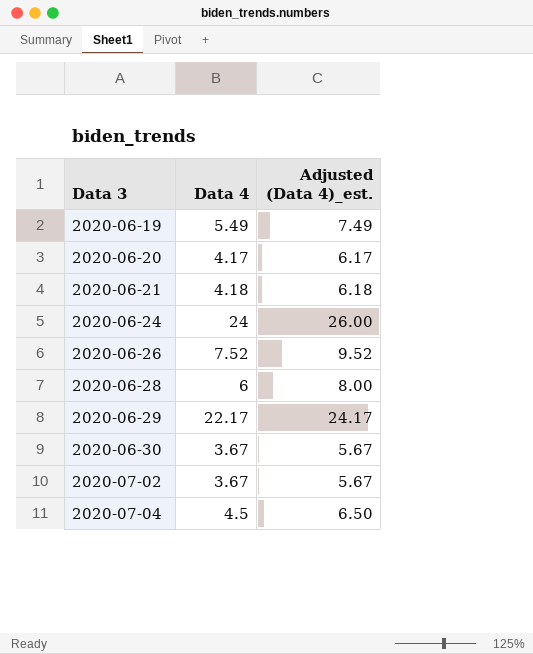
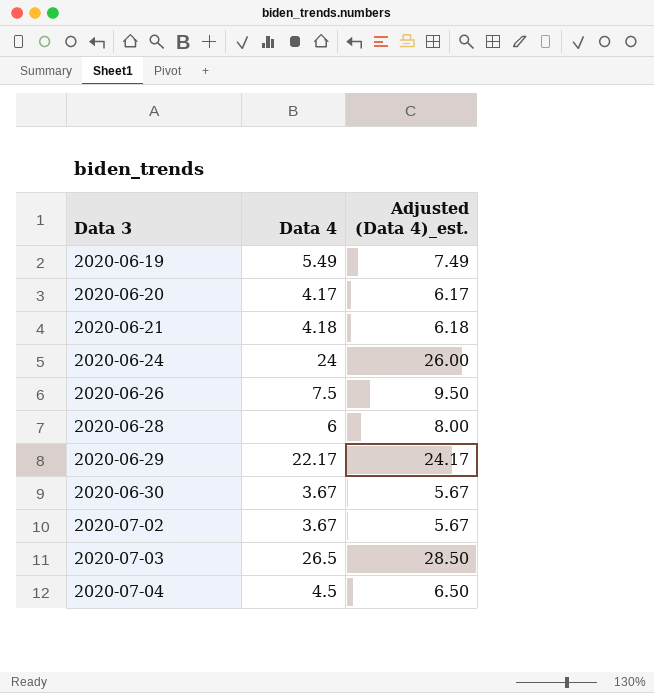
2020-06-26 | Data 4: 7.52 -> 7.5
2020-06-26 | Adjusted (Data 4)_est.: 9.52 -> 9.50
row 2020-07-03: none -> 26.5 | 28.50

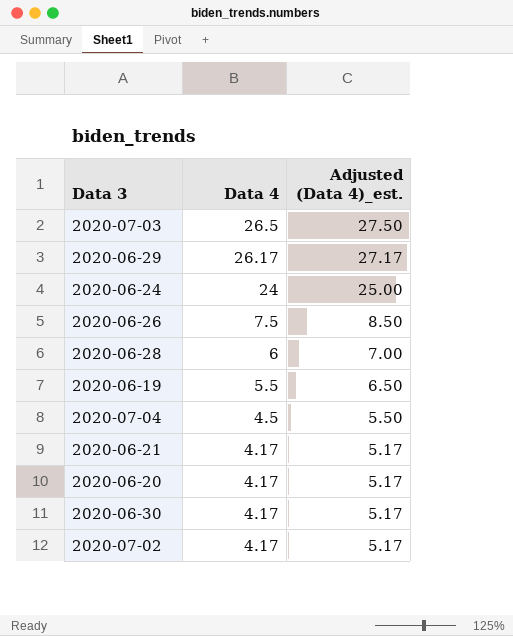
row order: Data 3 ascending -> Data 4 descending
column Adjusted (Data 4)_est. | formula: [Data 4] + 2 -> [Data 4] + 1
2020-06-29 | Data 4: 22.17 -> 26.17
2020-06-19 | Data 4: 5.49 -> 5.5
2020-06-21 | Data 4: 4.18 -> 4.17
2020-06-30 | Data 4: 3.67 -> 4.17
2020-07-02 | Data 4: 3.67 -> 4.17

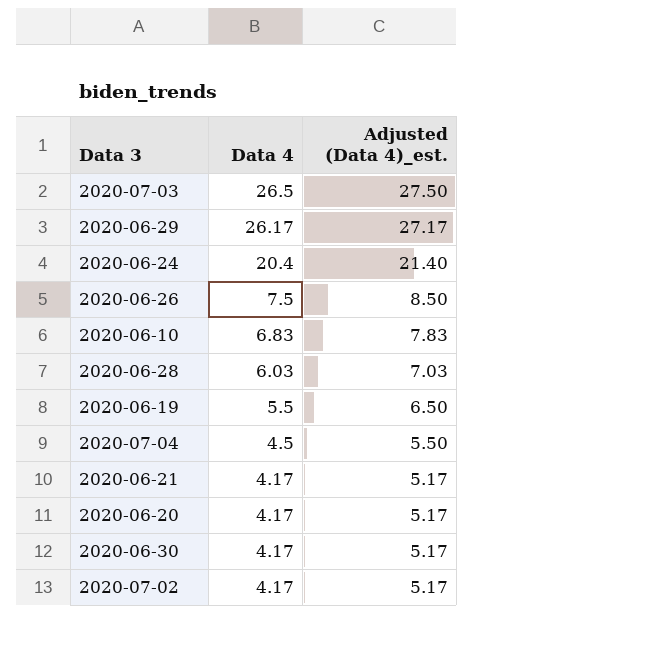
2020-06-24 | Data 4: 24 -> 20.4
2020-06-24 | Adjusted (Data 4)_est.: 25.00 -> 21.40
row 2020-06-10: none -> 6.83 | 7.83
2020-06-28 | Data 4: 6 -> 6.03
2020-06-28 | Adjusted (Data 4)_est.: 7.00 -> 7.03

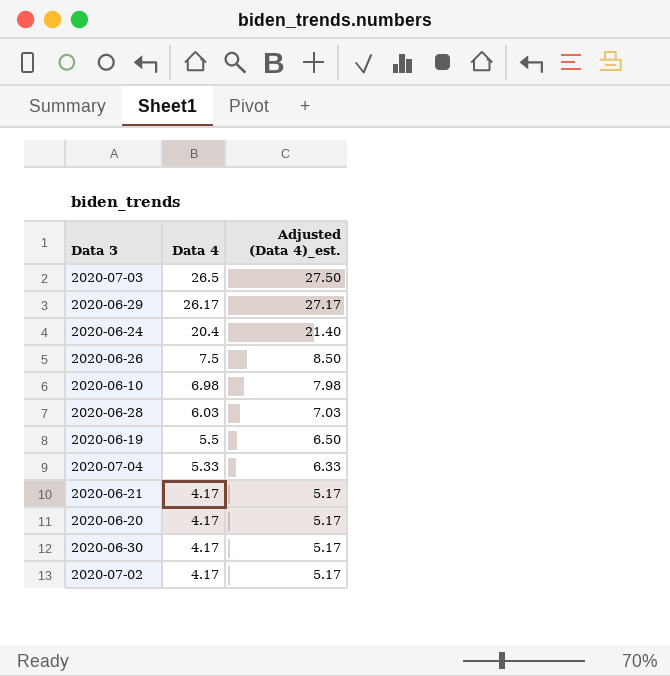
2020-06-10 | Data 4: 6.83 -> 6.98
2020-06-10 | Adjusted (Data 4)_est.: 7.83 -> 7.98
2020-07-04 | Data 4: 4.5 -> 5.33
2020-07-04 | Adjusted (Data 4)_est.: 5.50 -> 6.33

